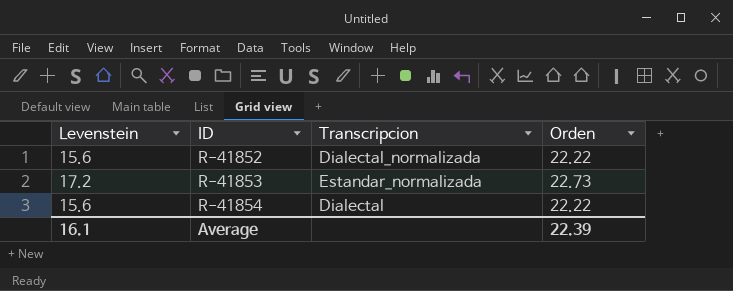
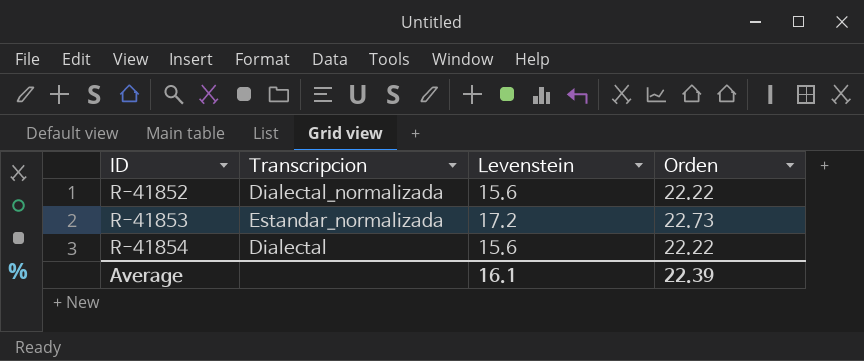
column Levenstein | position: 1 -> 3

